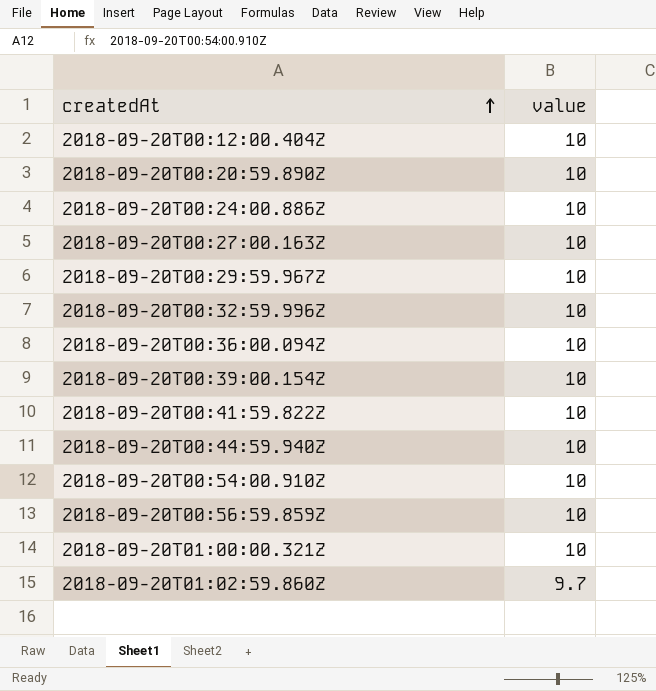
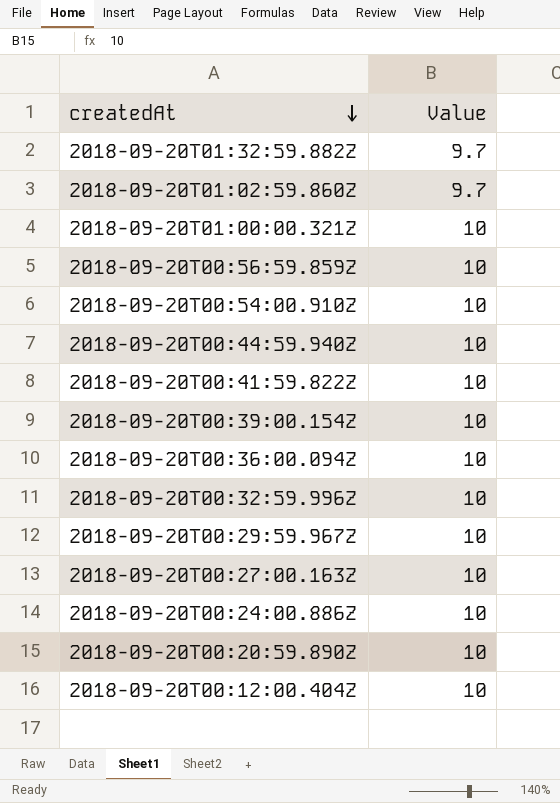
row order: createdAt ascending -> createdAt descending
column name: value -> Value
row 2018-09-20T01:32:59.882Z: none -> 9.7

